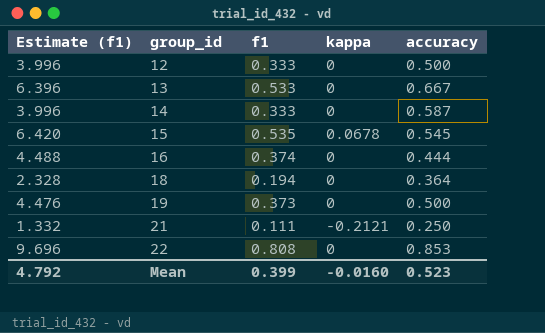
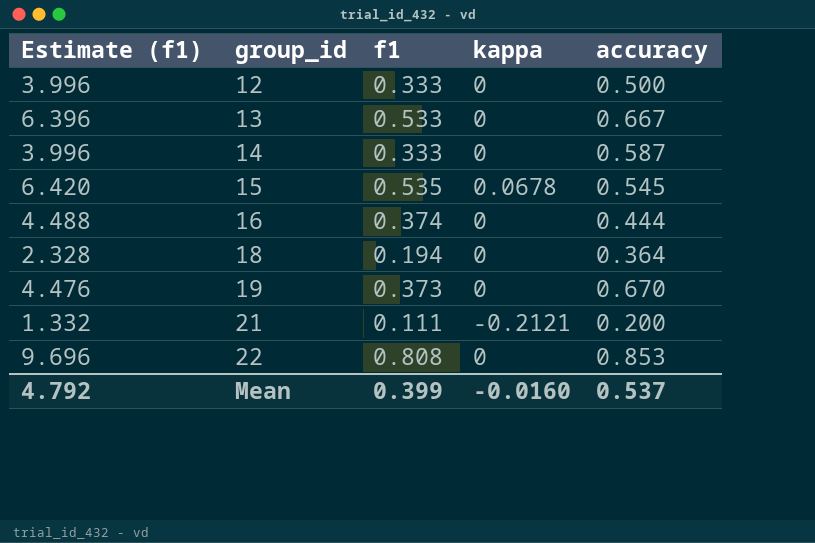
19 | accuracy: 0.500 -> 0.670
21 | accuracy: 0.250 -> 0.200
Mean | accuracy: 0.523 -> 0.537

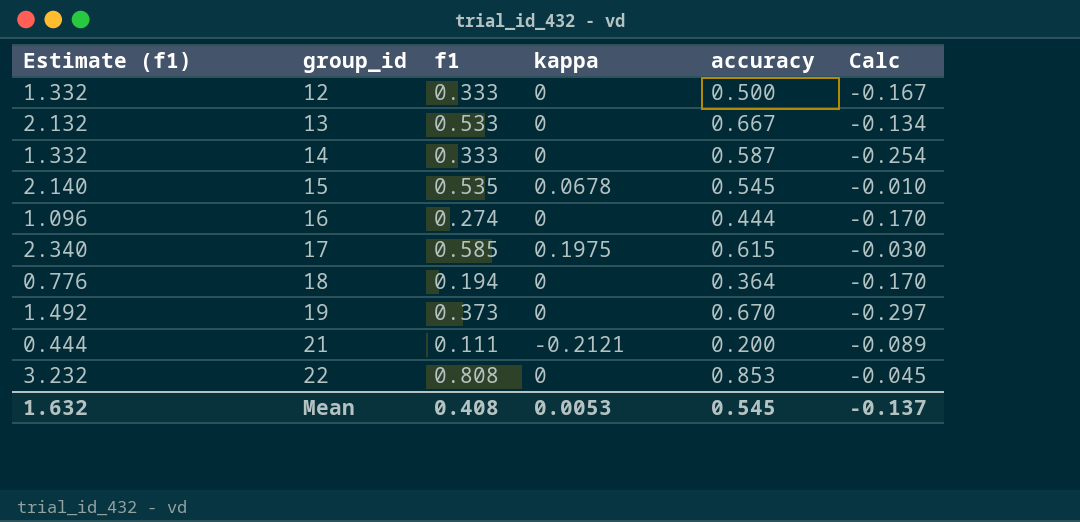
column Estimate (f1) | formula: [f1] * 12 -> [f1] * 4
column Calc | formula: none -> [f1] - [accuracy]
16 | f1: 0.374 -> 0.274
row 17: none -> 2.340 | 0.585 | 0.1975 | 0.615 | -0.030
Mean | Estimate (f1): 4.792 -> 1.632
Mean | f1: 0.399 -> 0.408
Mean | kappa: -0.0160 -> 0.0053
Mean | accuracy: 0.537 -> 0.545

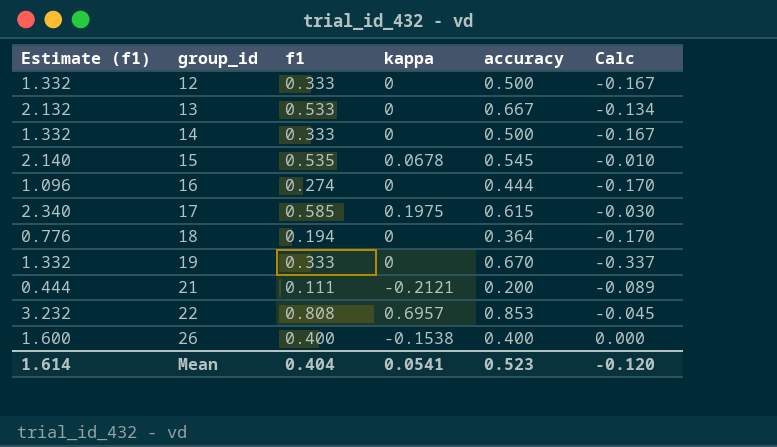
14 | accuracy: 0.587 -> 0.500
14 | Calc: -0.254 -> -0.167
19 | Estimate (f1): 1.492 -> 1.332
19 | f1: 0.373 -> 0.333
19 | Calc: -0.297 -> -0.337
22 | kappa: 0 -> 0.6957
row 26: none -> 1.600 | 0.400 | -0.1538 | 0.400 | 0.000
Mean | Estimate (f1): 1.632 -> 1.614
Mean | f1: 0.408 -> 0.404
Mean | kappa: 0.0053 -> 0.0541
Mean | accuracy: 0.545 -> 0.523
Mean | Calc: -0.137 -> -0.120

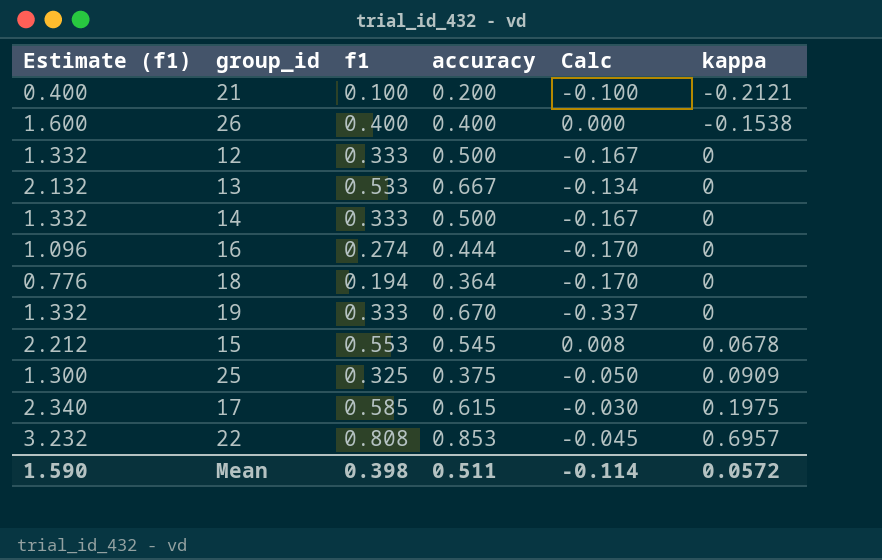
row order: group_id ascending -> kappa ascending
column kappa | position: 4 -> 6
21 | Estimate (f1): 0.444 -> 0.400
21 | f1: 0.111 -> 0.100
21 | Calc: -0.089 -> -0.100
15 | Estimate (f1): 2.140 -> 2.212
15 | f1: 0.535 -> 0.553
15 | Calc: -0.010 -> 0.008
row 25: none -> 1.300 | 0.325 | 0.375 | -0.050 | 0.0909
Mean | Estimate (f1): 1.614 -> 1.590
Mean | f1: 0.404 -> 0.398
Mean | accuracy: 0.523 -> 0.511
Mean | Calc: -0.120 -> -0.114
Mean | kappa: 0.0541 -> 0.0572

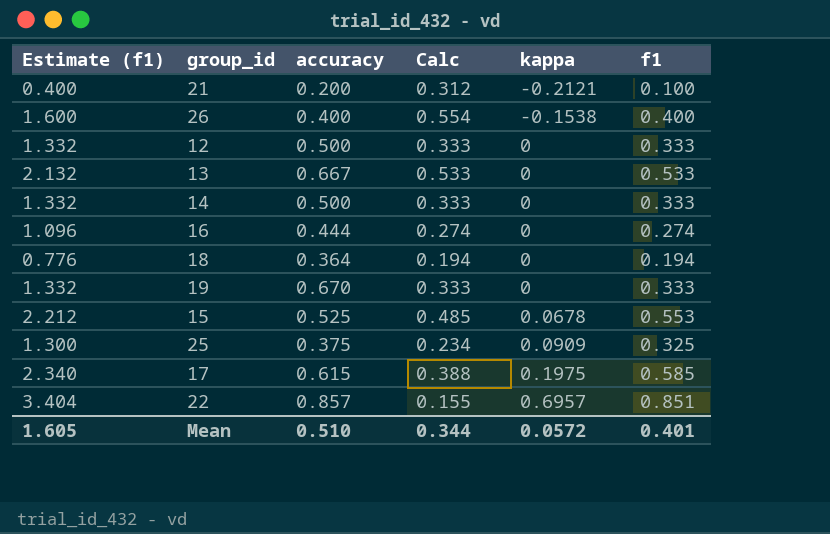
column Calc | formula: [f1] - [accuracy] -> [f1] - [kappa]
column f1 | position: 3 -> 6
15 | accuracy: 0.545 -> 0.525
22 | Estimate (f1): 3.232 -> 3.404
22 | accuracy: 0.853 -> 0.857
22 | f1: 0.808 -> 0.851
Mean | Estimate (f1): 1.590 -> 1.605
Mean | accuracy: 0.511 -> 0.510
Mean | Calc: -0.114 -> 0.344
Mean | f1: 0.398 -> 0.401

